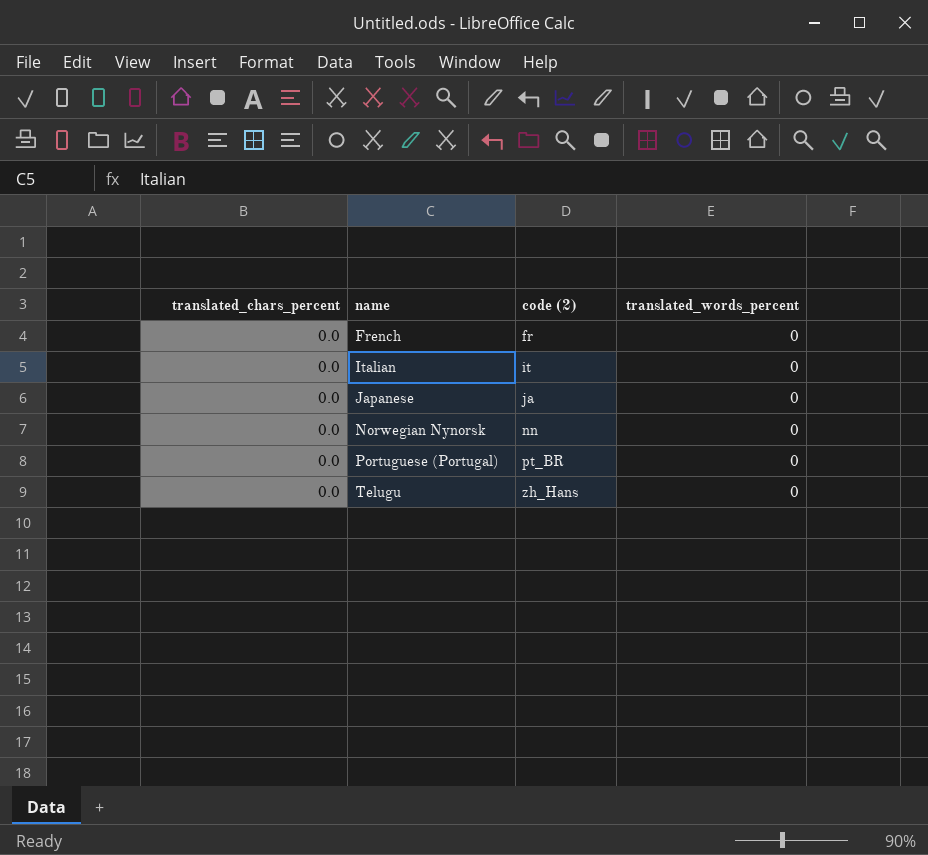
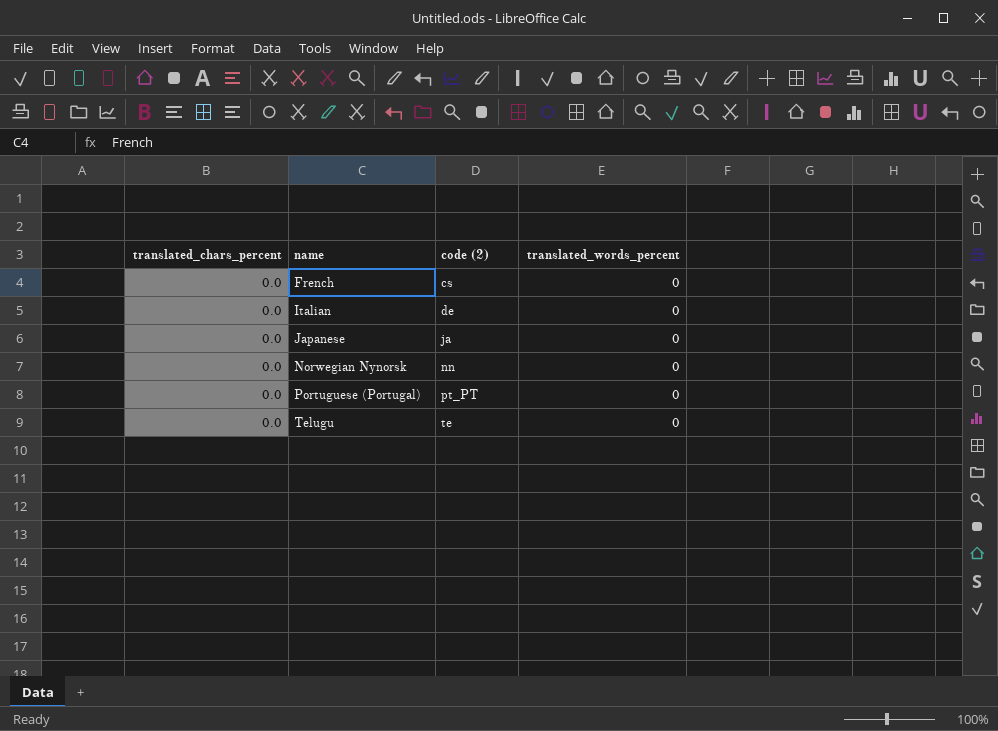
French | code (2): fr -> cs
Italian | code (2): it -> de
Portuguese (Portugal) | code (2): pt_BR -> pt_PT
Telugu | code (2): zh_Hans -> te

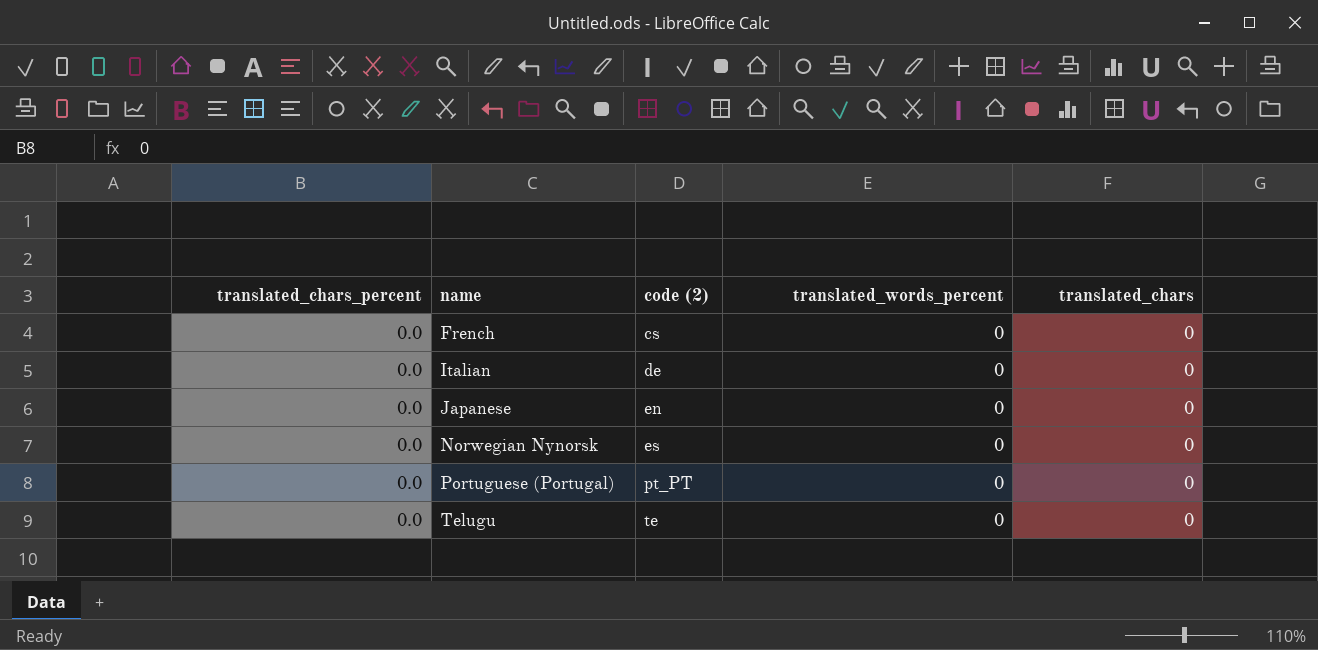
column translated_chars | position: none -> 5
Japanese | code (2): ja -> en
Norwegian Nynorsk | code (2): nn -> es

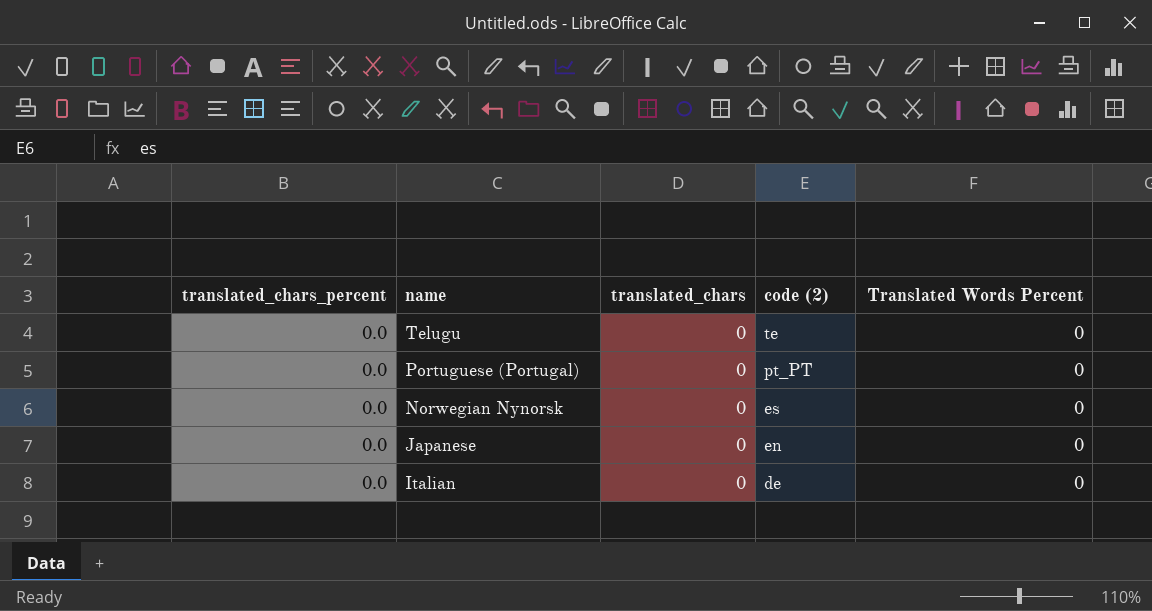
row order: name ascending -> name descending
column translated_chars | position: 5 -> 3
column name: translated_words_percent -> Translated Words Percent
row French: 0.0 | cs | 0 | 0 -> none

